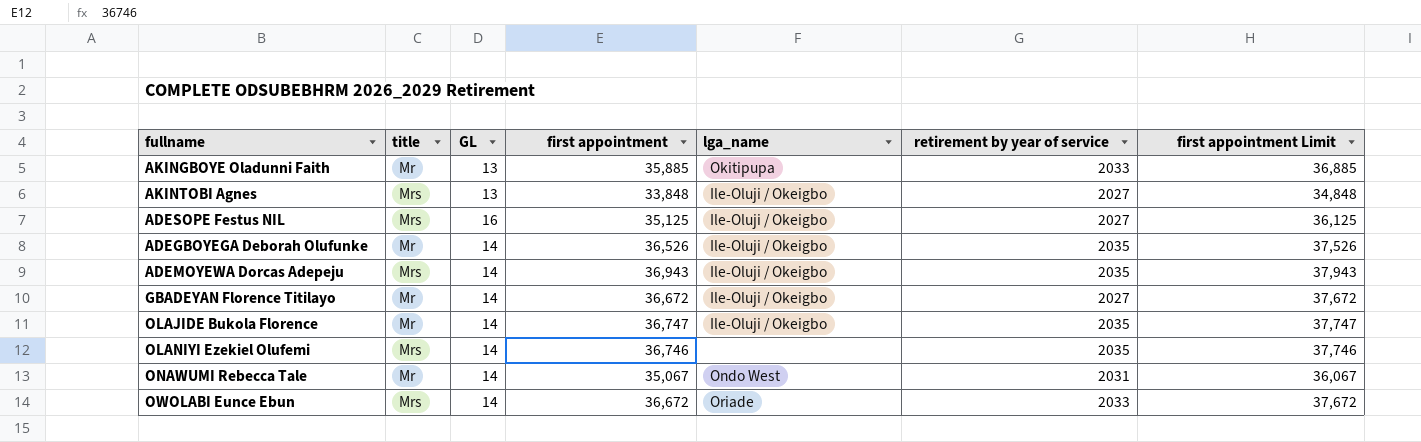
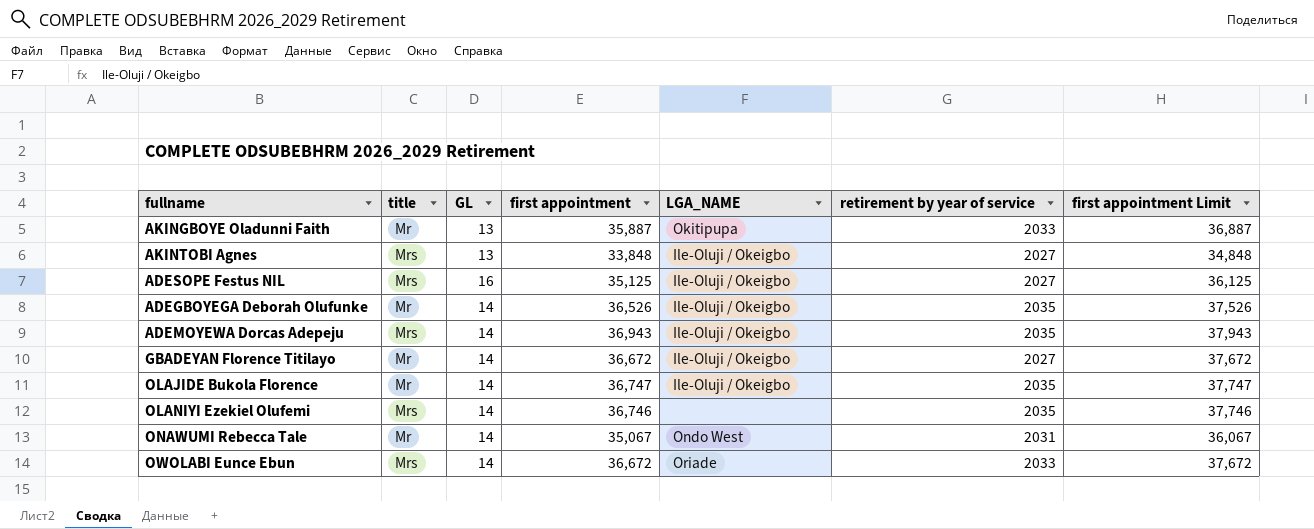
column name: lga_name -> LGA_NAME
AKINGBOYE Oladunni Faith | first appointment: 35,885 -> 35,887
AKINGBOYE Oladunni Faith | first appointment Limit: 36,885 -> 36,887

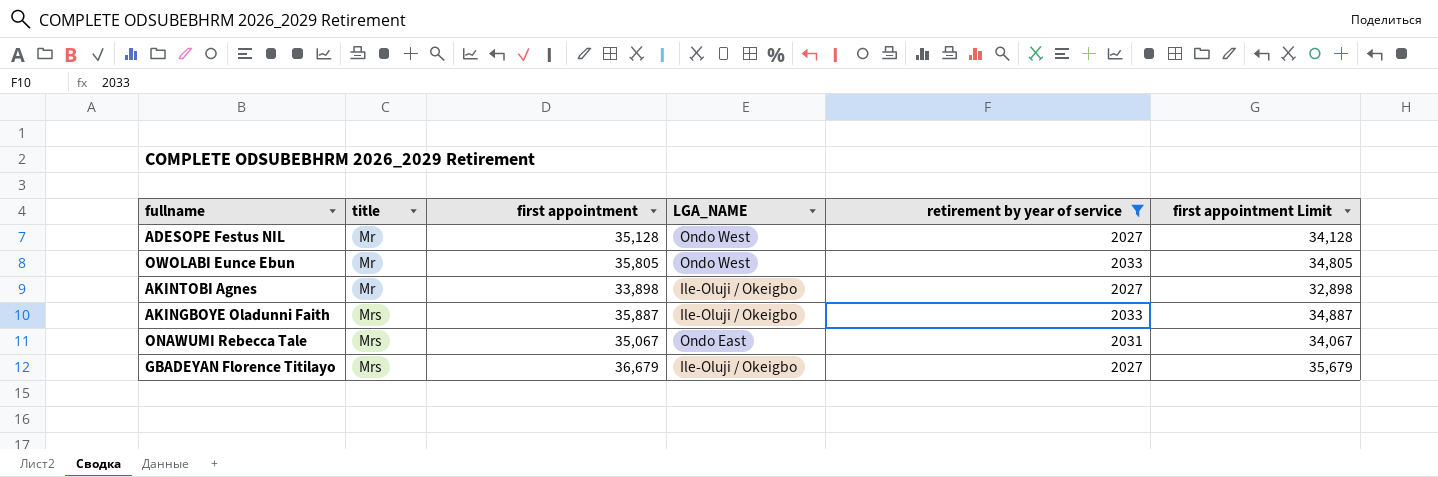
filter: none -> retirement by year of service != 2035
row order: none -> title ascending
column GL | position: 3 -> none
column first appointment Limit | formula: [first appointment] + 1000 -> [first appointment] - 1000
ADESOPE Festus NIL | title: Mrs -> Mr
ADESOPE Festus NIL | first appointment: 35,125 -> 35,128
ADESOPE Festus NIL | LGA_NAME: Ile-Oluji / Okeigbo -> Ondo West
OWOLABI Eunce Ebun | title: Mrs -> Mr
OWOLABI Eunce Ebun | first appointment: 36,672 -> 35,805
OWOLABI Eunce Ebun | LGA_NAME: Oriade -> Ondo West
AKINTOBI Agnes | title: Mrs -> Mr
AKINTOBI Agnes | first appointment: 33,848 -> 33,898
AKINGBOYE Oladunni Faith | title: Mr -> Mrs
AKINGBOYE Oladunni Faith | LGA_NAME: Okitipupa -> Ile-Oluji / Okeigbo
ONAWUMI Rebecca Tale | title: Mr -> Mrs
ONAWUMI Rebecca Tale | LGA_NAME: Ondo West -> Ondo East
GBADEYAN Florence Titilayo | title: Mr -> Mrs
GBADEYAN Florence Titilayo | first appointment: 36,672 -> 36,679

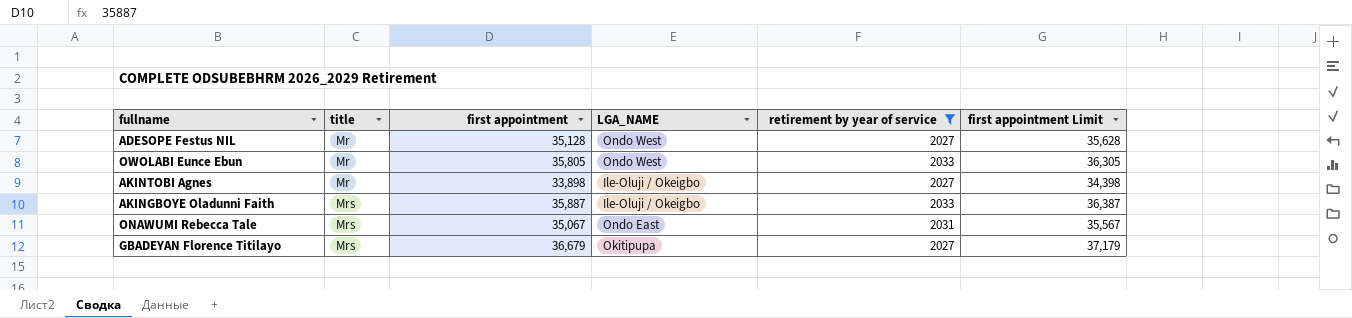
column first appointment Limit | formula: [first appointment] - 1000 -> [first appointment] + 500
GBADEYAN Florence Titilayo | LGA_NAME: Ile-Oluji / Okeigbo -> Okitipupa

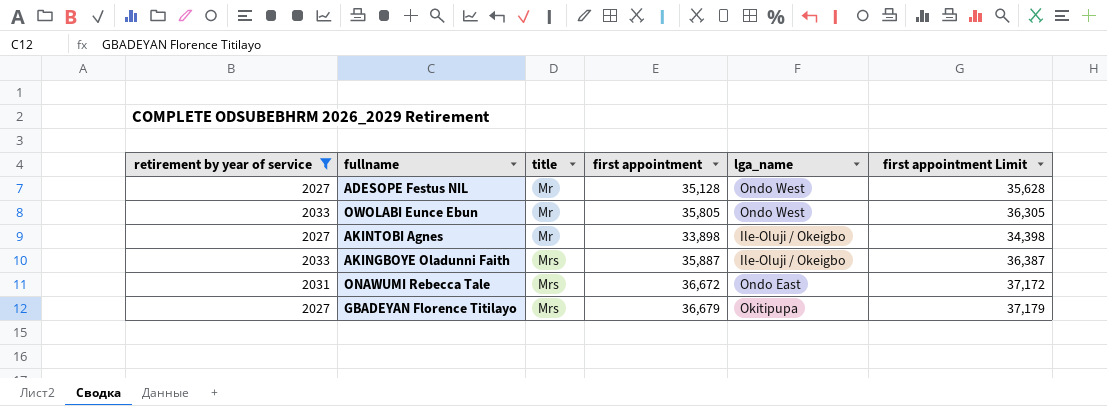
column retirement by year of service | position: 5 -> 1
column name: LGA_NAME -> lga_name
ONAWUMI Rebecca Tale | first appointment: 35,067 -> 36,672
ONAWUMI Rebecca Tale | first appointment Limit: 35,567 -> 37,172

